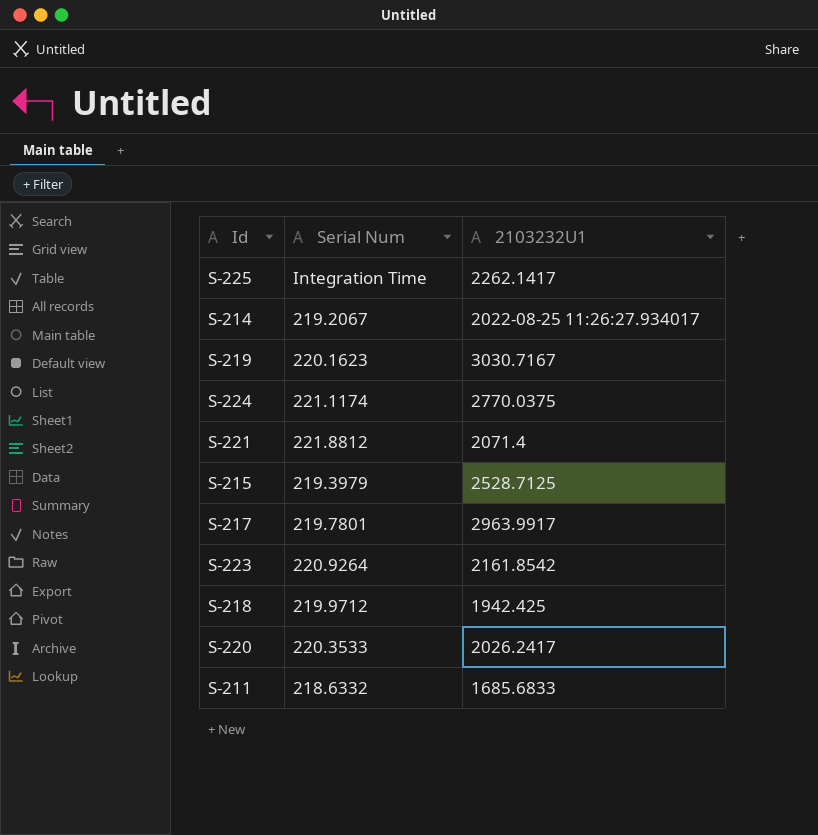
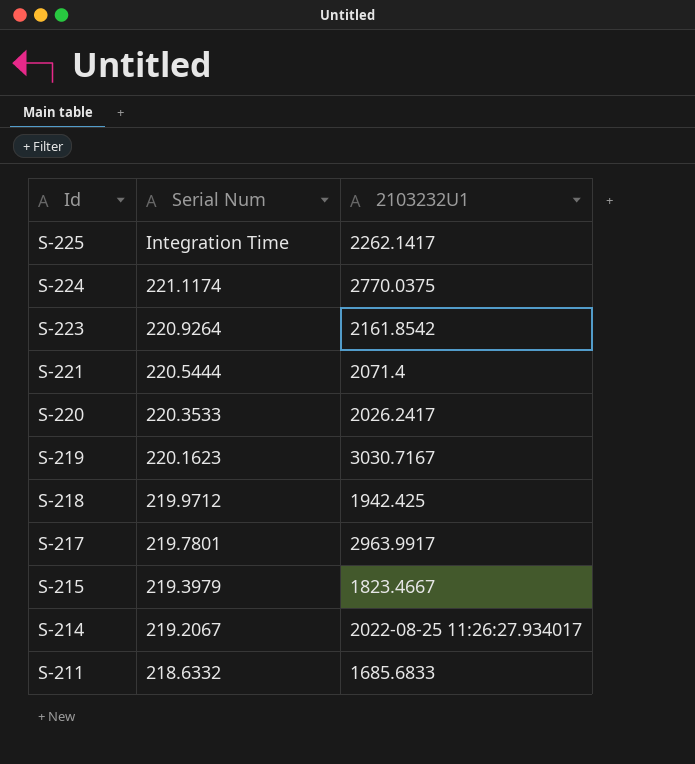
row order: none -> Id descending
S-221 | Serial Num: 221.8812 -> 220.5444
S-215 | 2103232U1: 2528.7125 -> 1823.4667

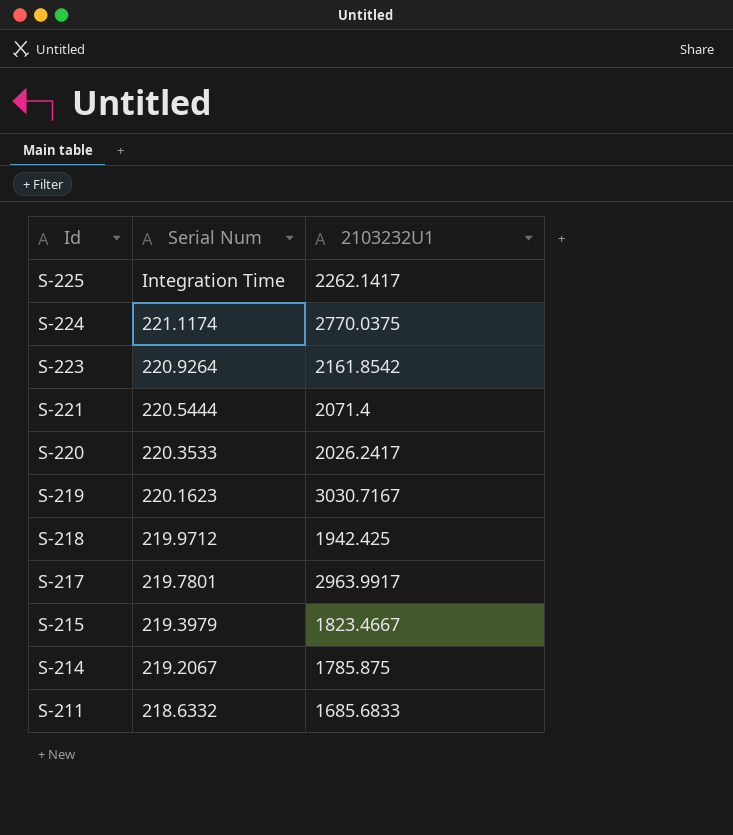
S-214 | 2103232U1: 2022-08-25 11:26:27.934017 -> 1785.875

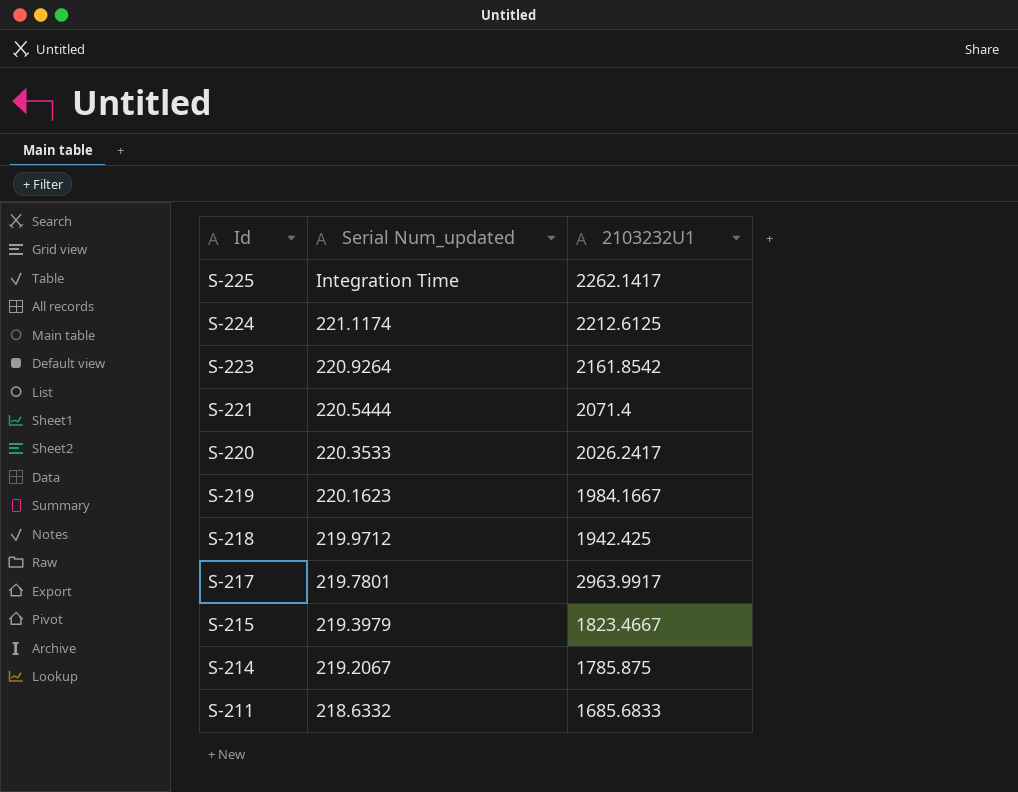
column name: Serial Num -> Serial Num_updated
S-224 | 2103232U1: 2770.0375 -> 2212.6125
S-219 | 2103232U1: 3030.7167 -> 1984.1667

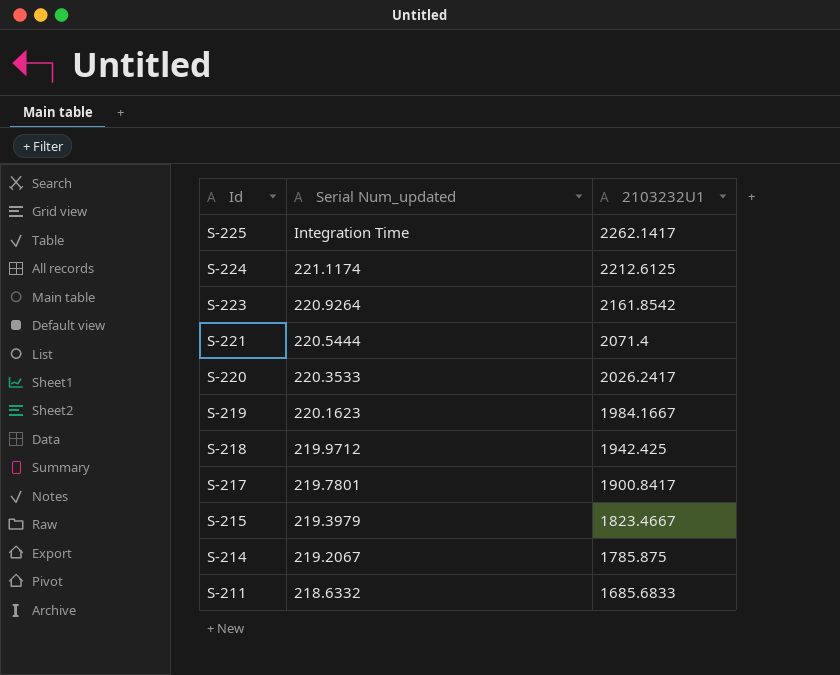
S-217 | 2103232U1: 2963.9917 -> 1900.8417

